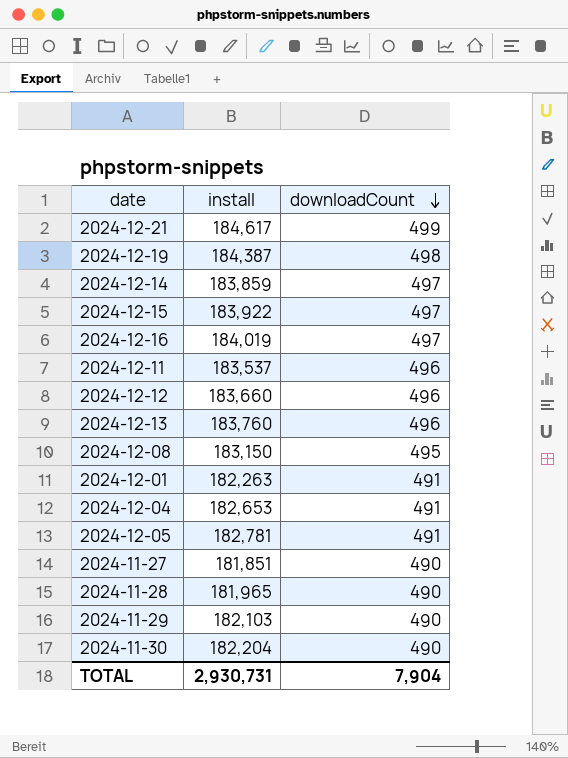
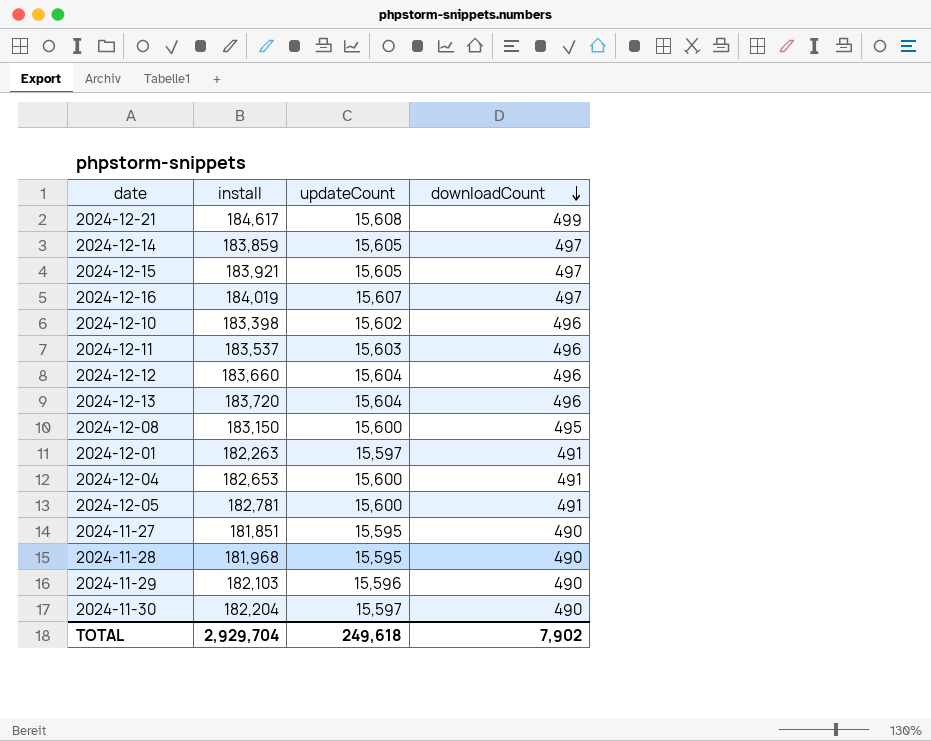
column updateCount | position: none -> 3
row 2024-12-19: 184,387 | 498 -> none
2024-12-15 | install: 183,922 -> 183,921
row 2024-12-10: none -> 183,398 | 15,602 | 496
2024-12-13 | install: 183,760 -> 183,720
2024-11-28 | install: 181,965 -> 181,968
TOTAL | install: 2,930,731 -> 2,929,704
TOTAL | downloadCount: 7,904 -> 7,902

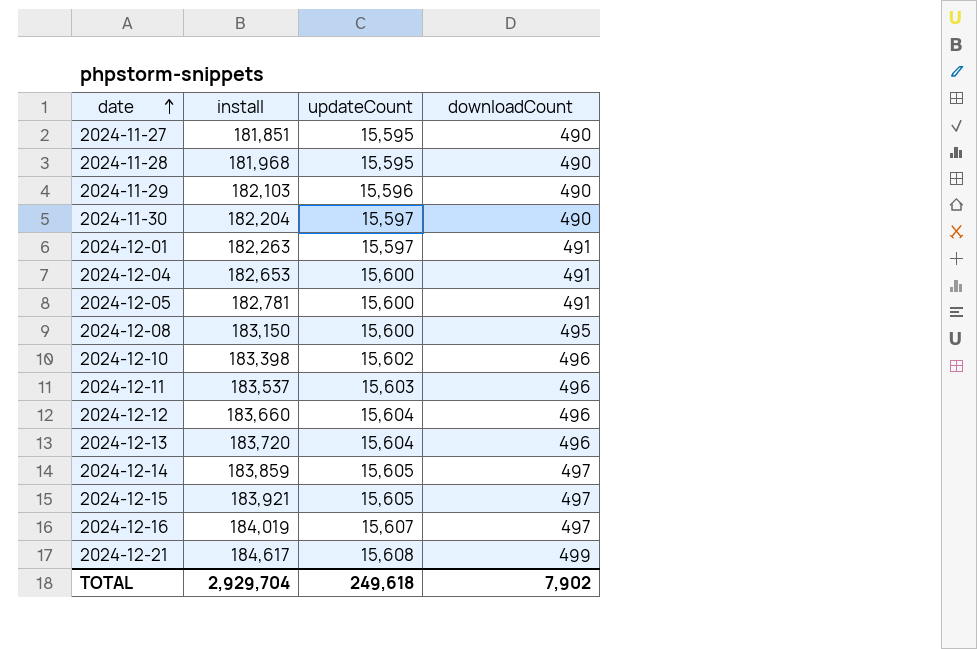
row order: downloadCount descending -> date ascending

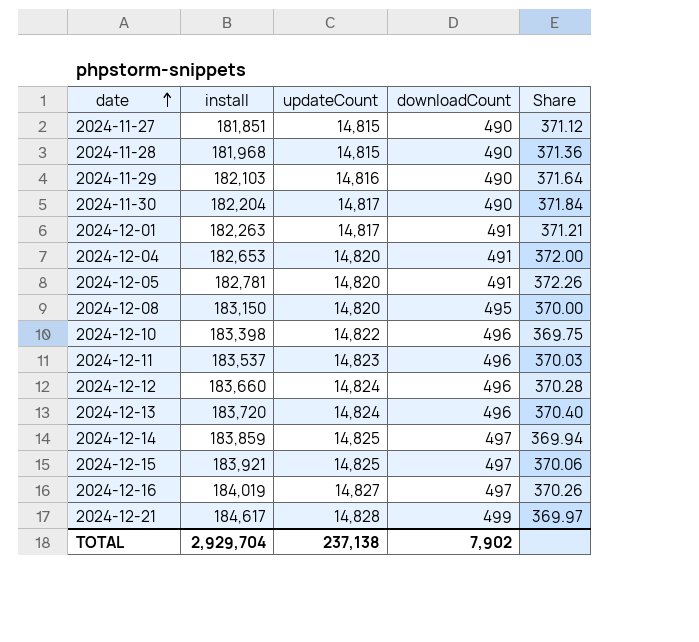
column Share | formula: none -> [install] / [downloadCount]
2024-11-27 | updateCount: 15,595 -> 14,815
2024-11-28 | updateCount: 15,595 -> 14,815
2024-11-29 | updateCount: 15,596 -> 14,816
2024-11-30 | updateCount: 15,597 -> 14,817
2024-12-01 | updateCount: 15,597 -> 14,817
2024-12-04 | updateCount: 15,600 -> 14,820
2024-12-05 | updateCount: 15,600 -> 14,820
2024-12-08 | updateCount: 15,600 -> 14,820
2024-12-10 | updateCount: 15,602 -> 14,822
2024-12-11 | updateCount: 15,603 -> 14,823
2024-12-12 | updateCount: 15,604 -> 14,824
2024-12-13 | updateCount: 15,604 -> 14,824
2024-12-14 | updateCount: 15,605 -> 14,825
2024-12-15 | updateCount: 15,605 -> 14,825
2024-12-16 | updateCount: 15,607 -> 14,827
2024-12-21 | updateCount: 15,608 -> 14,828
TOTAL | updateCount: 249,618 -> 237,138

